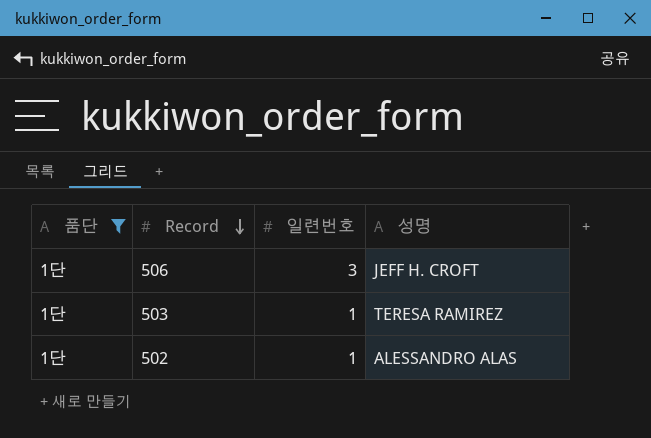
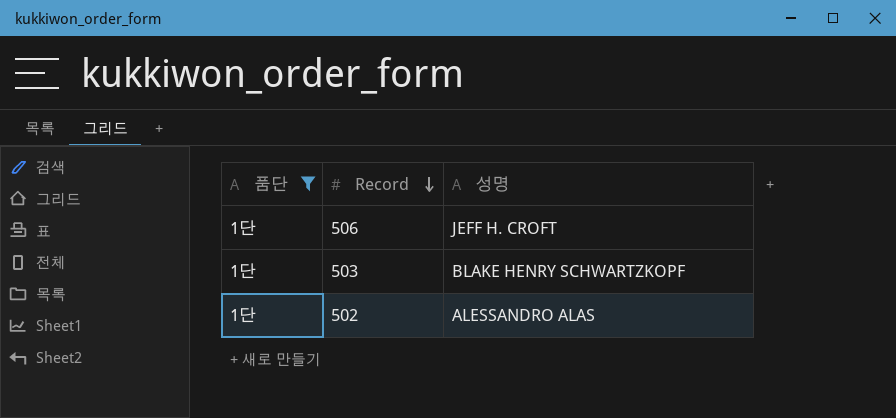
column 일련번호 | position: 3 -> none
503 | 성명: TERESA RAMIREZ -> BLAKE HENRY SCHWARTZKOPF

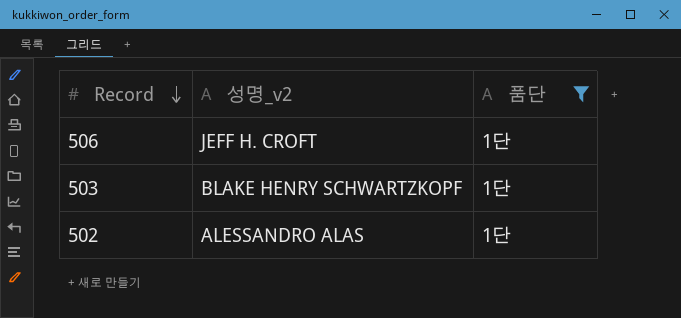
column name: 성명 -> 성명_v2
column 품단 | position: 1 -> 3

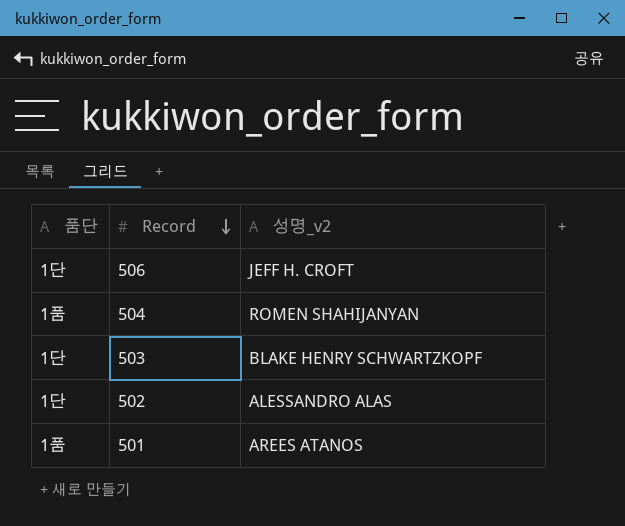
filter: 품단 = 1단 -> none
column 품단 | position: 3 -> 1

